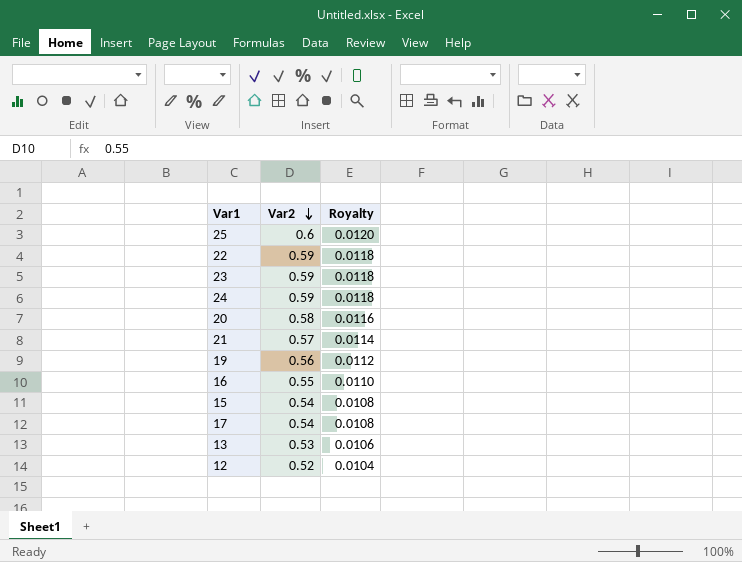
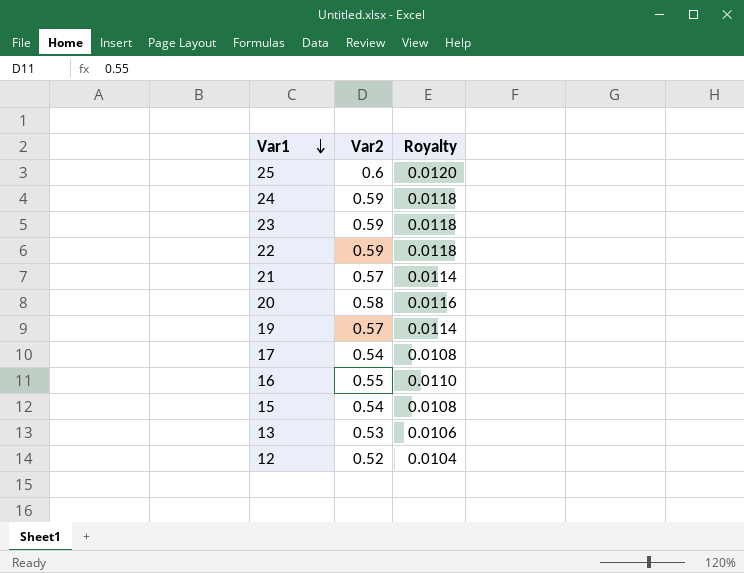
row order: Var2 descending -> Var1 descending
19 | Var2: 0.56 -> 0.57
19 | Royalty: 0.0112 -> 0.0114

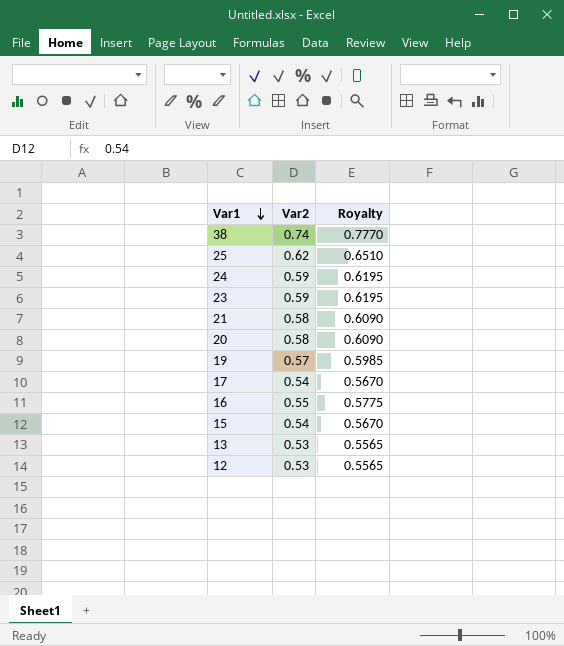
column Royalty | formula: [Var2] * 0.02 -> [Var2] * 1.05
row 22: 0.59 | 0.0118 -> none
row 38: none -> 0.74 | 0.7770
25 | Var2: 0.6 -> 0.62
21 | Var2: 0.57 -> 0.58
12 | Var2: 0.52 -> 0.53

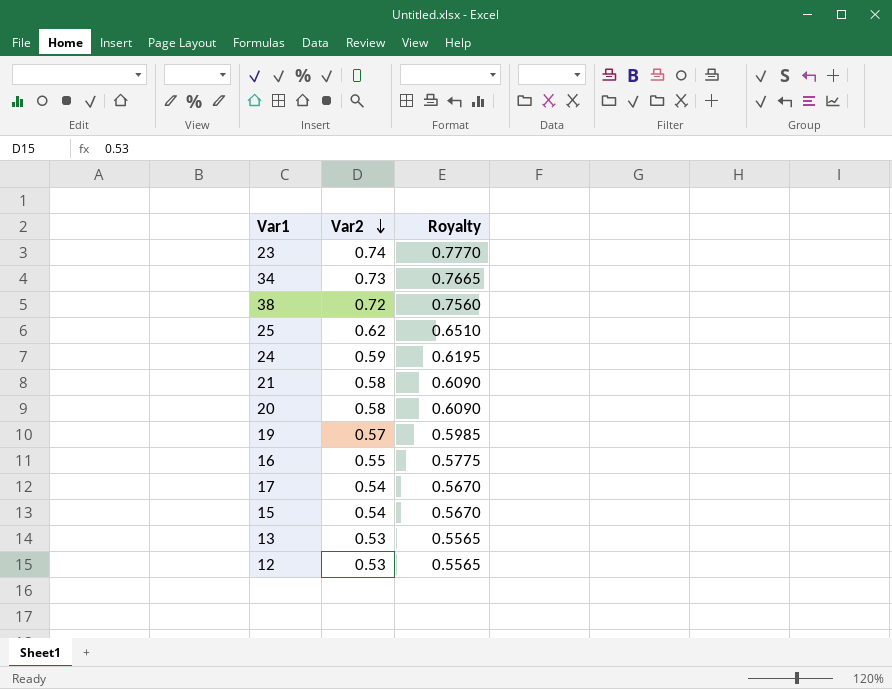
row order: Var1 descending -> Var2 descending
23 | Var2: 0.59 -> 0.74
23 | Royalty: 0.6195 -> 0.7770
row 34: none -> 0.73 | 0.7665
38 | Var2: 0.74 -> 0.72
38 | Royalty: 0.7770 -> 0.7560

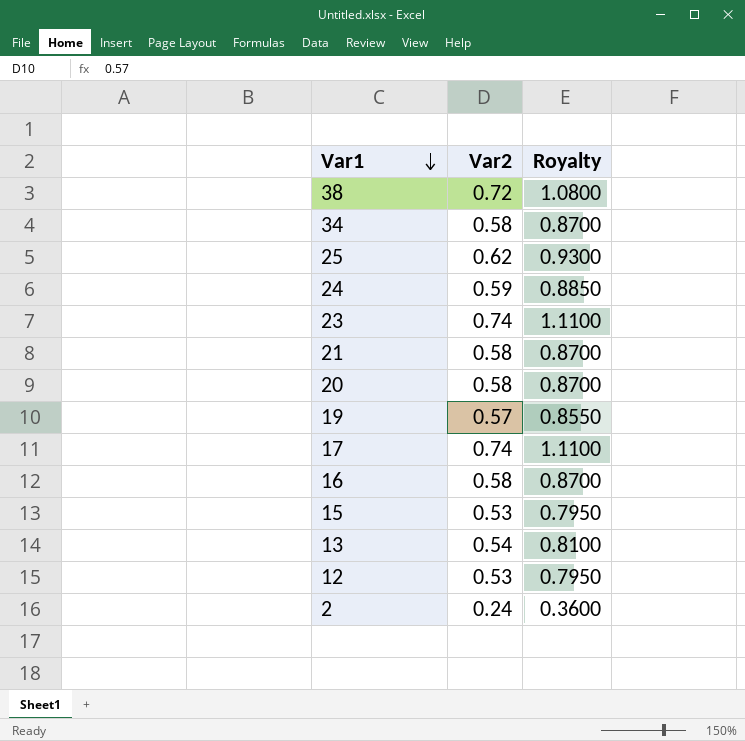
row order: Var2 descending -> Var1 descending
column Royalty | formula: [Var2] * 1.05 -> [Var2] * 1.5
34 | Var2: 0.73 -> 0.58
17 | Var2: 0.54 -> 0.74
16 | Var2: 0.55 -> 0.58
15 | Var2: 0.54 -> 0.53
13 | Var2: 0.53 -> 0.54
row 2: none -> 0.24 | 0.3600

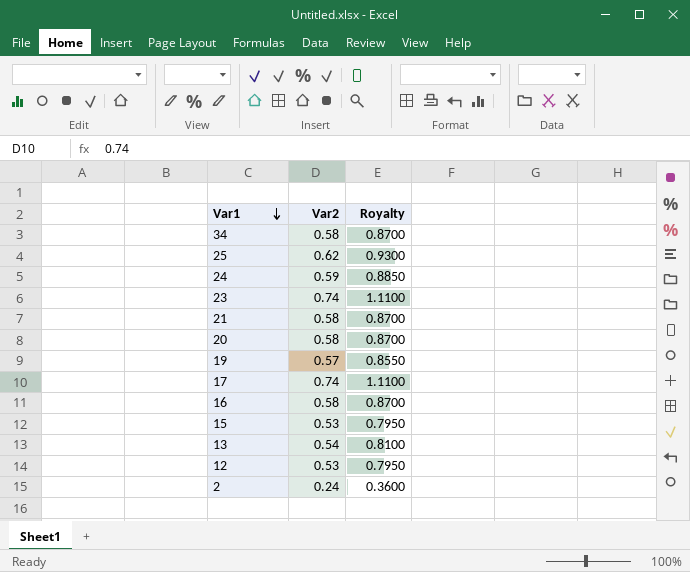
row 38: 0.72 | 1.0800 -> none

